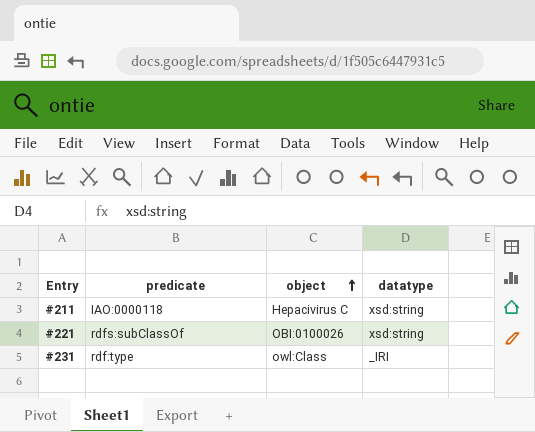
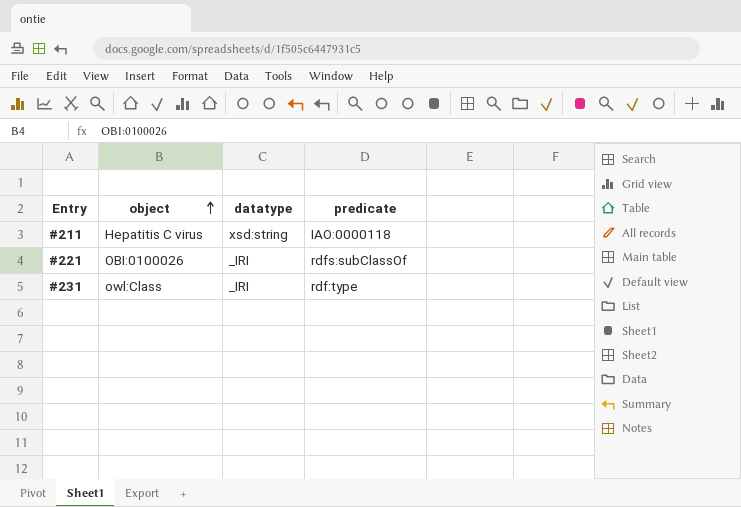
column predicate | position: 2 -> 4
#211 | object: Hepacivirus C -> Hepatitis C virus
#221 | datatype: xsd:string -> _IRI

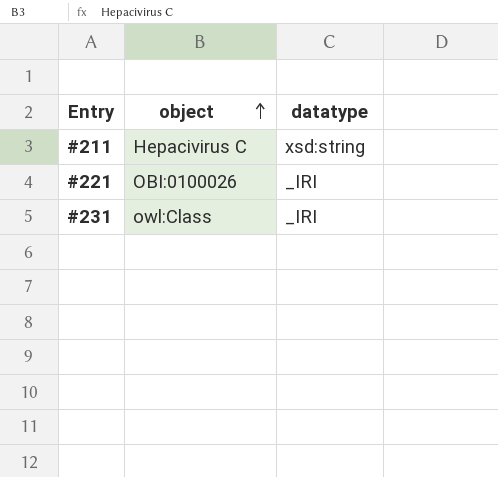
column predicate | position: 4 -> none
#211 | object: Hepatitis C virus -> Hepacivirus C

